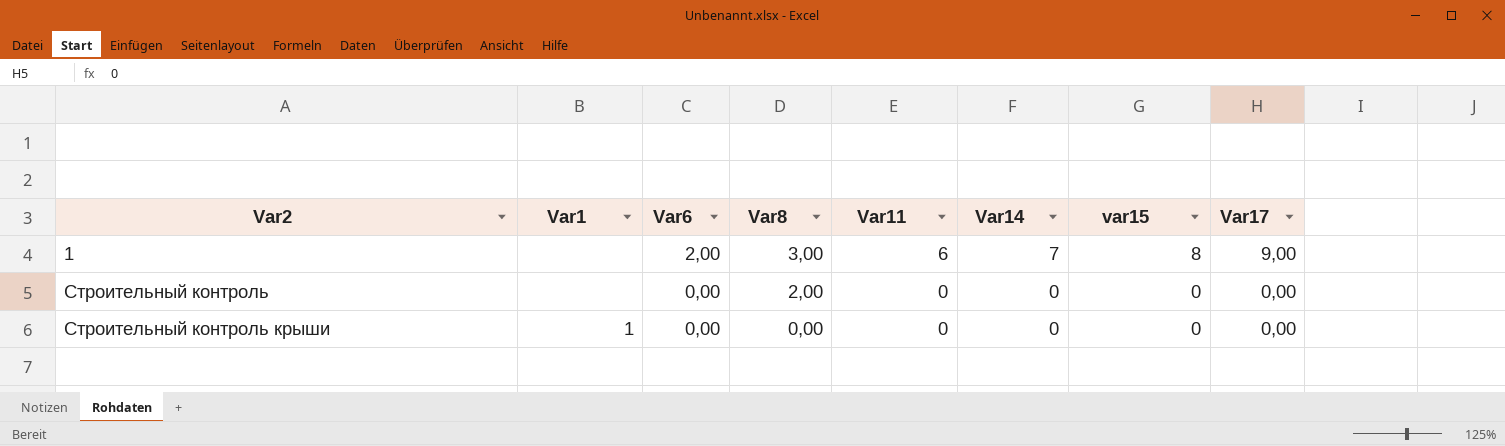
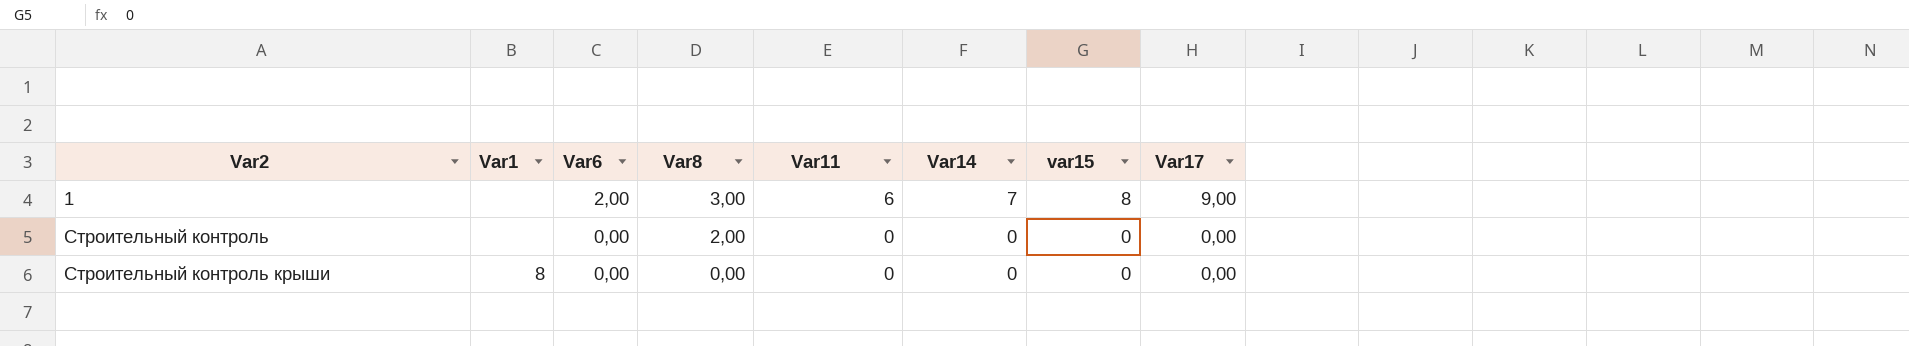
Строительный контроль крыши | Var1: 1 -> 8

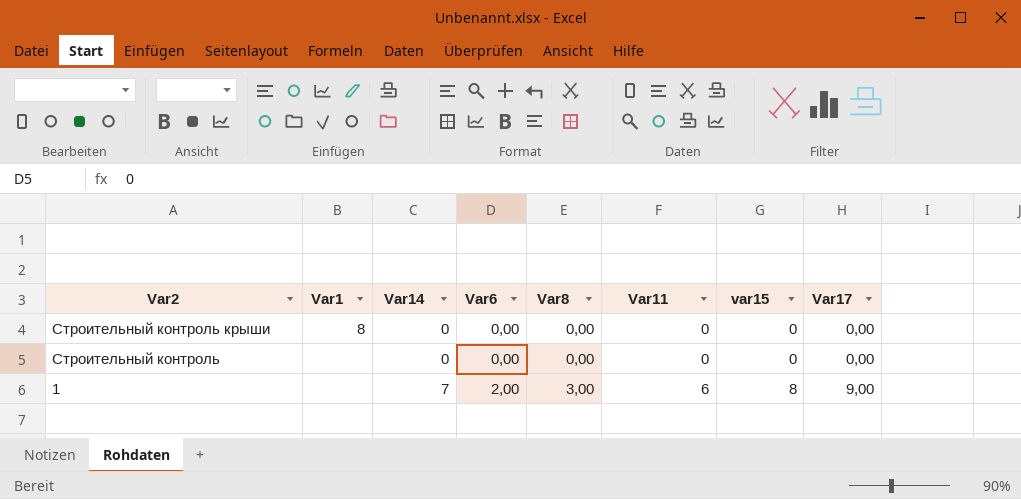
row order: Var2 ascending -> Var2 descending
column Var14 | position: 6 -> 3
Строительный контроль | Var8: 2,00 -> 0,00

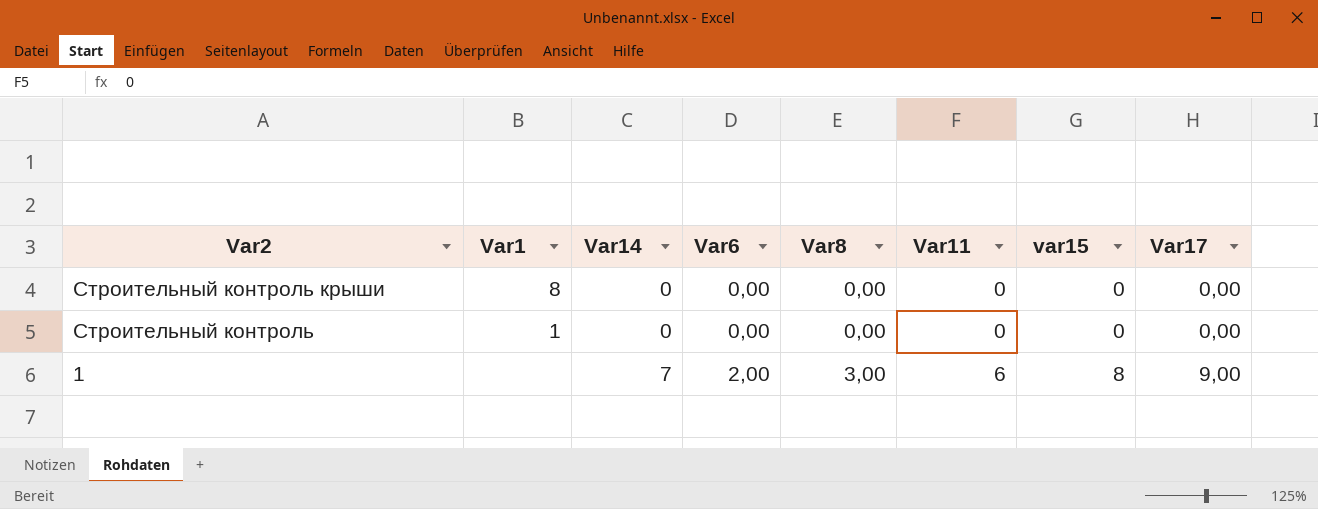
Строительный контроль | Var1: none -> 1

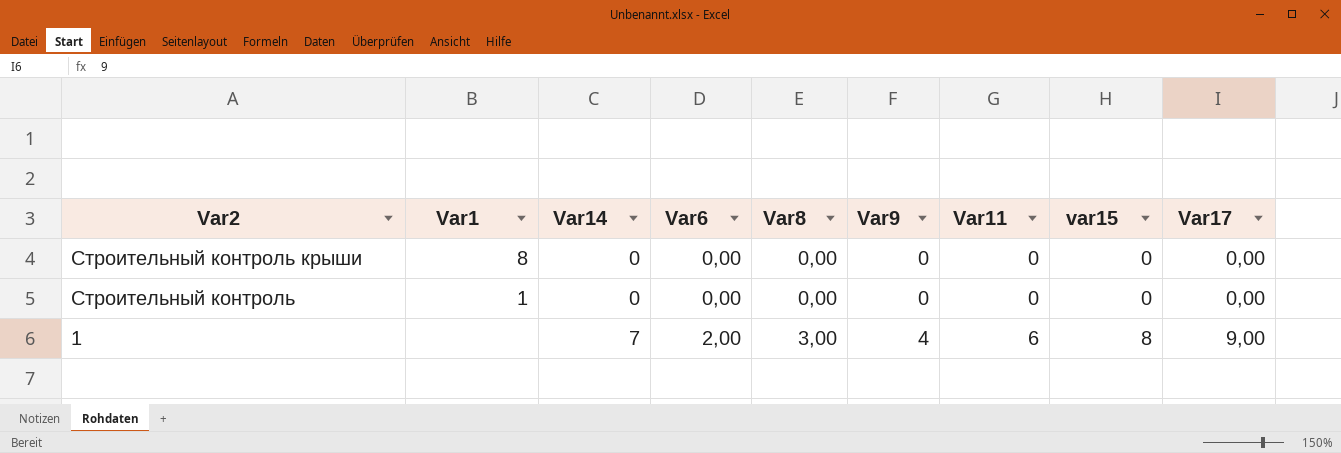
column Var9 | position: none -> 6

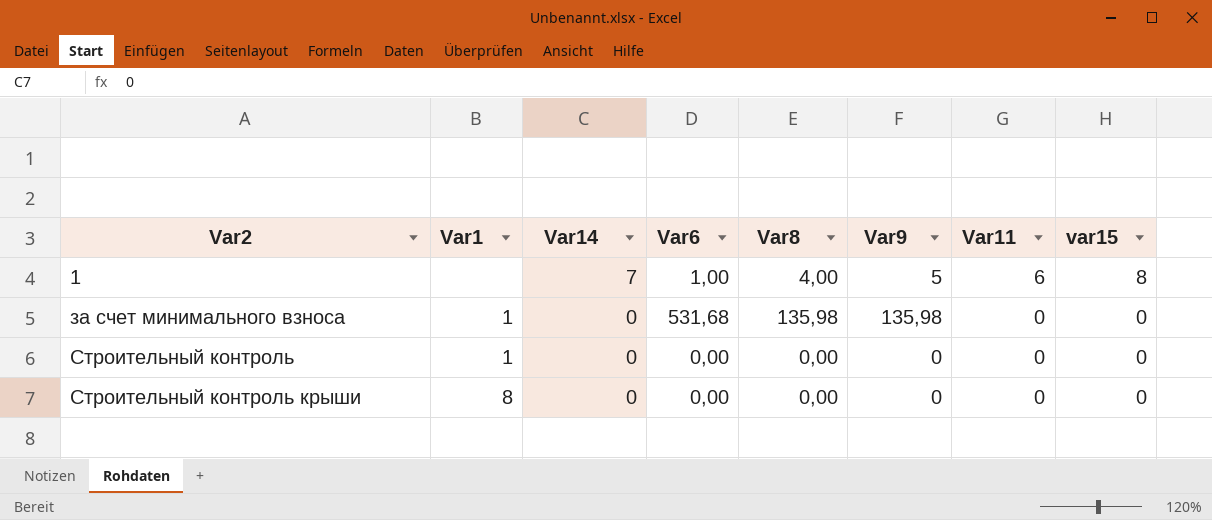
row order: Var2 descending -> Var2 ascending
column Var17 | position: 9 -> none
1 | Var6: 2,00 -> 1,00
1 | Var8: 3,00 -> 4,00
1 | Var9: 4 -> 5
row за счет минимального взноса: none -> 1 | 0 | 531,68 | 135,98 | 135,98 | 0 | 0

